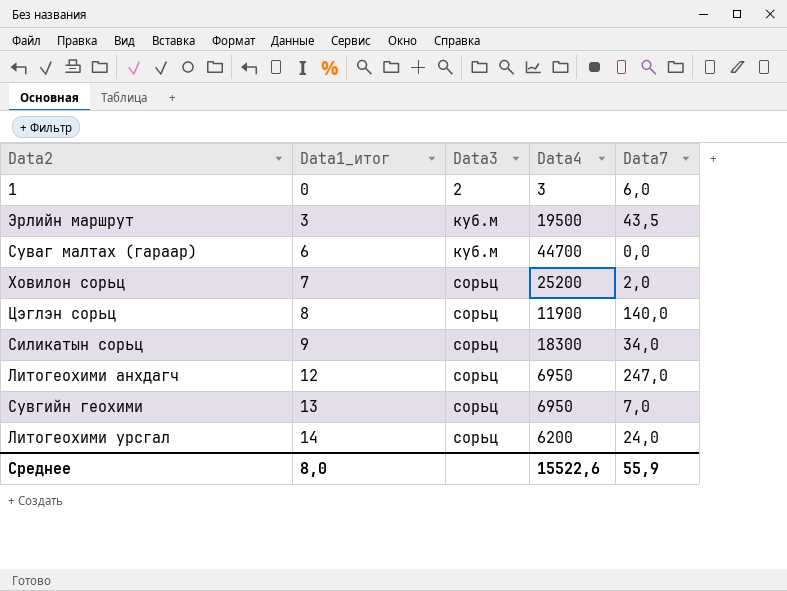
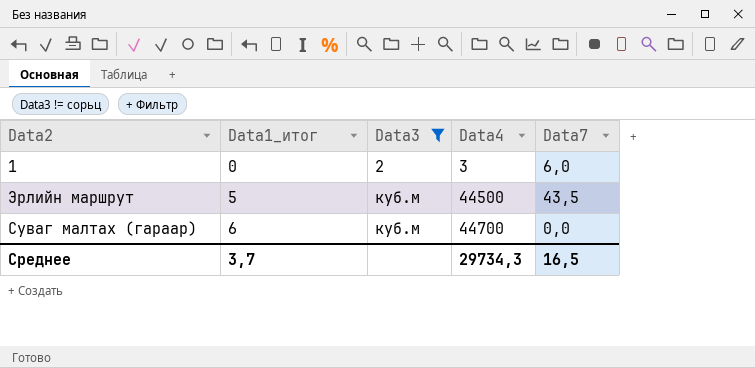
filter: none -> Data3 != сорьц
Эрлийн маршрут | Data1_итог: 3 -> 5
Эрлийн маршрут | Data4: 19500 -> 44500
Среднее | Data1_итог: 8,0 -> 3,7
Среднее | Data4: 15522,6 -> 29734,3
Среднее | Data7: 55,9 -> 16,5

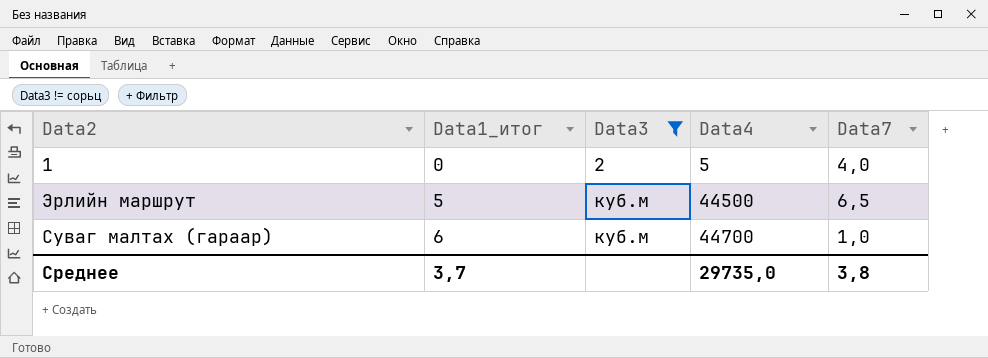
1 | Data4: 3 -> 5
1 | Data7: 6,0 -> 4,0
Эрлийн маршрут | Data7: 43,5 -> 6,5
Суваг малтах (гараар) | Data7: 0,0 -> 1,0
Среднее | Data4: 29734,3 -> 29735,0
Среднее | Data7: 16,5 -> 3,8

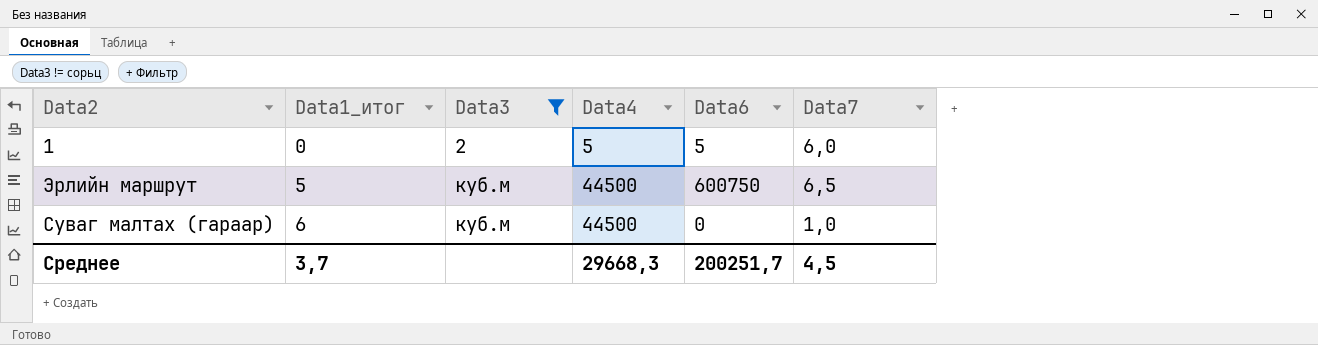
column Data6 | position: none -> 5
1 | Data7: 4,0 -> 6,0
Суваг малтах (гараар) | Data4: 44700 -> 44500
Среднее | Data4: 29735,0 -> 29668,3
Среднее | Data7: 3,8 -> 4,5

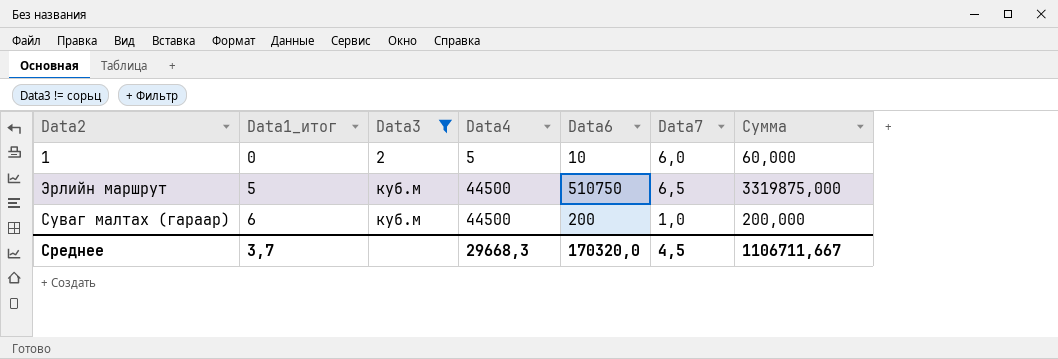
column Сумма | formula: none -> [Data6] * [Data7]
1 | Data6: 5 -> 10
Эрлийн маршрут | Data6: 600750 -> 510750
Суваг малтах (гараар) | Data6: 0 -> 200
Среднее | Data6: 200251,7 -> 170320,0

